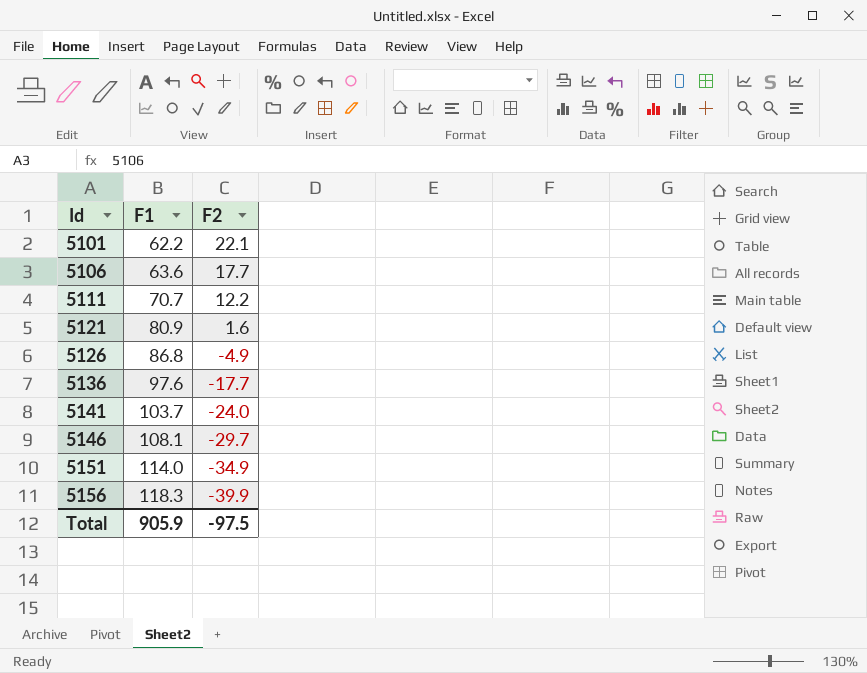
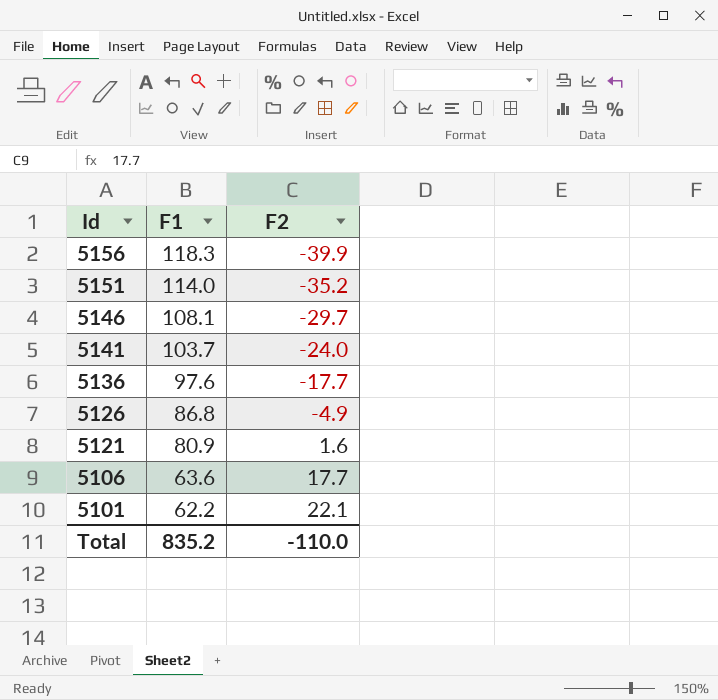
row order: Id ascending -> Id descending
row 5111: 70.7 | 12.2 -> none
5151 | F2: -34.9 -> -35.2
Total | F1: 905.9 -> 835.2
Total | F2: -97.5 -> -110.0

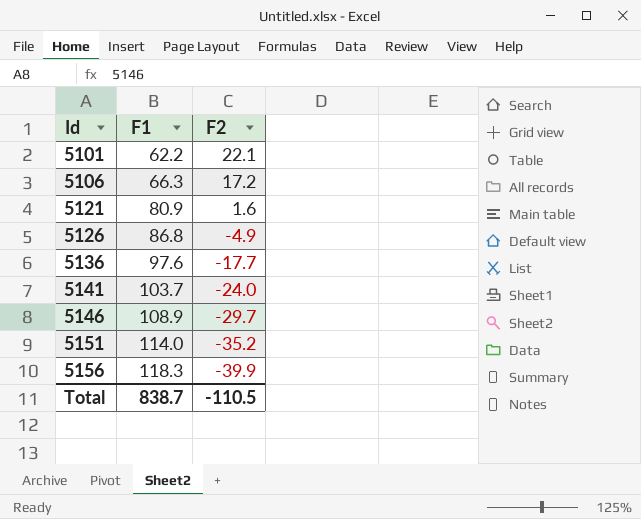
row order: Id descending -> Id ascending
5106 | F1: 63.6 -> 66.3
5106 | F2: 17.7 -> 17.2
5146 | F1: 108.1 -> 108.9
Total | F1: 835.2 -> 838.7
Total | F2: -110.0 -> -110.5

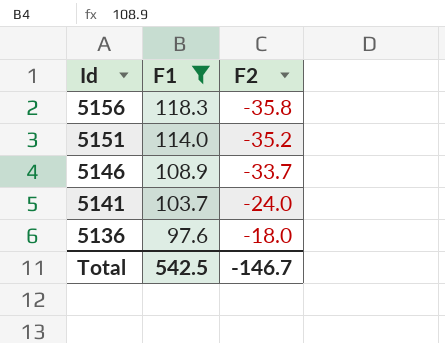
filter: none -> F1 >= 97.6
row order: Id ascending -> Id descending
5156 | F2: -39.9 -> -35.8
5146 | F2: -29.7 -> -33.7
5136 | F2: -17.7 -> -18.0
Total | F1: 838.7 -> 542.5
Total | F2: -110.5 -> -146.7

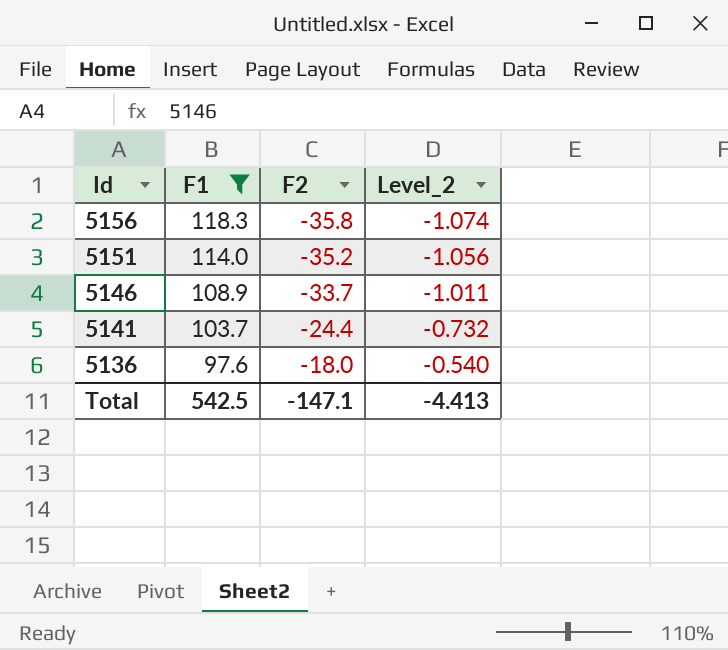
column Level_2 | formula: none -> [F2] * 0.03
5141 | F2: -24.0 -> -24.4
Total | F2: -146.7 -> -147.1

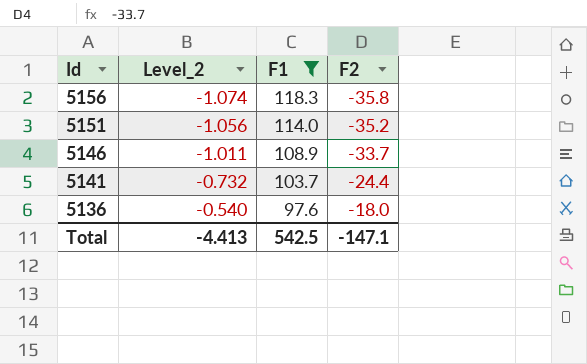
column Level_2 | position: 4 -> 2

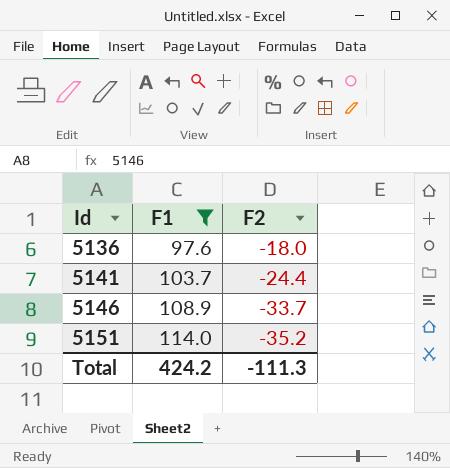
row order: Id descending -> Id ascending
column Level_2 | formula: [F2] * 0.03 -> none
row 5156: -1.074 | 118.3 | -35.8 -> none
Total | F1: 542.5 -> 424.2
Total | F2: -147.1 -> -111.3

